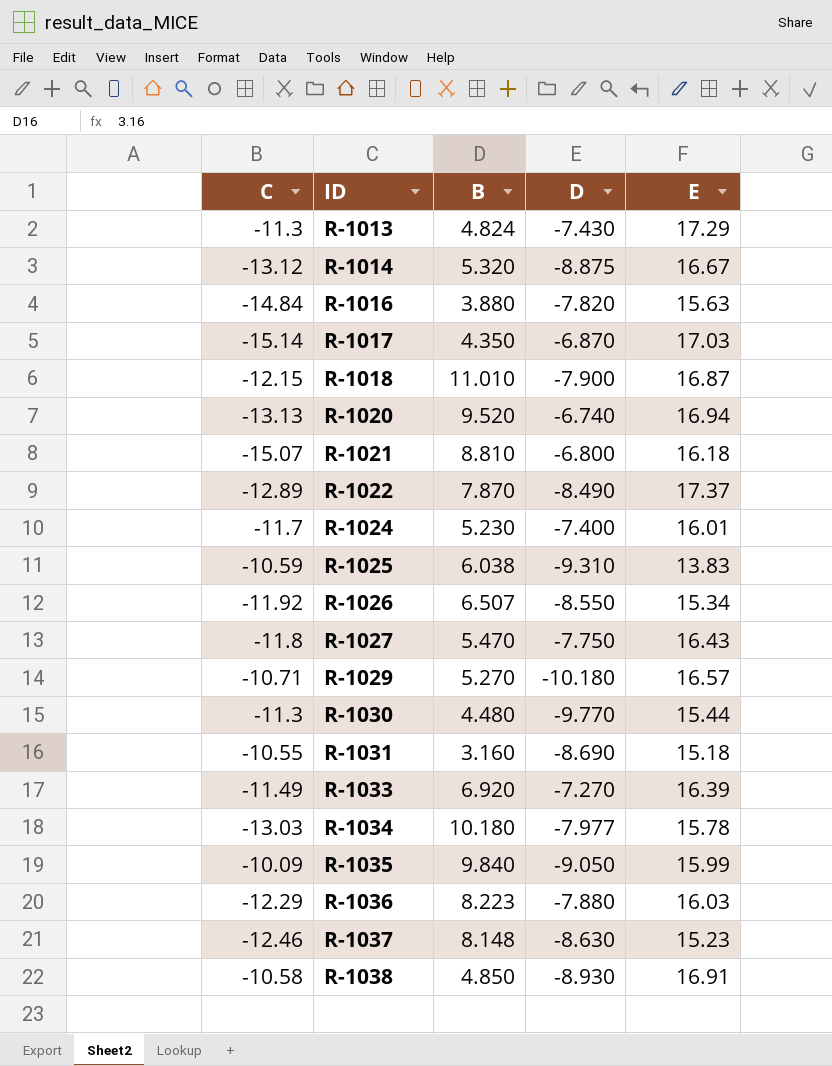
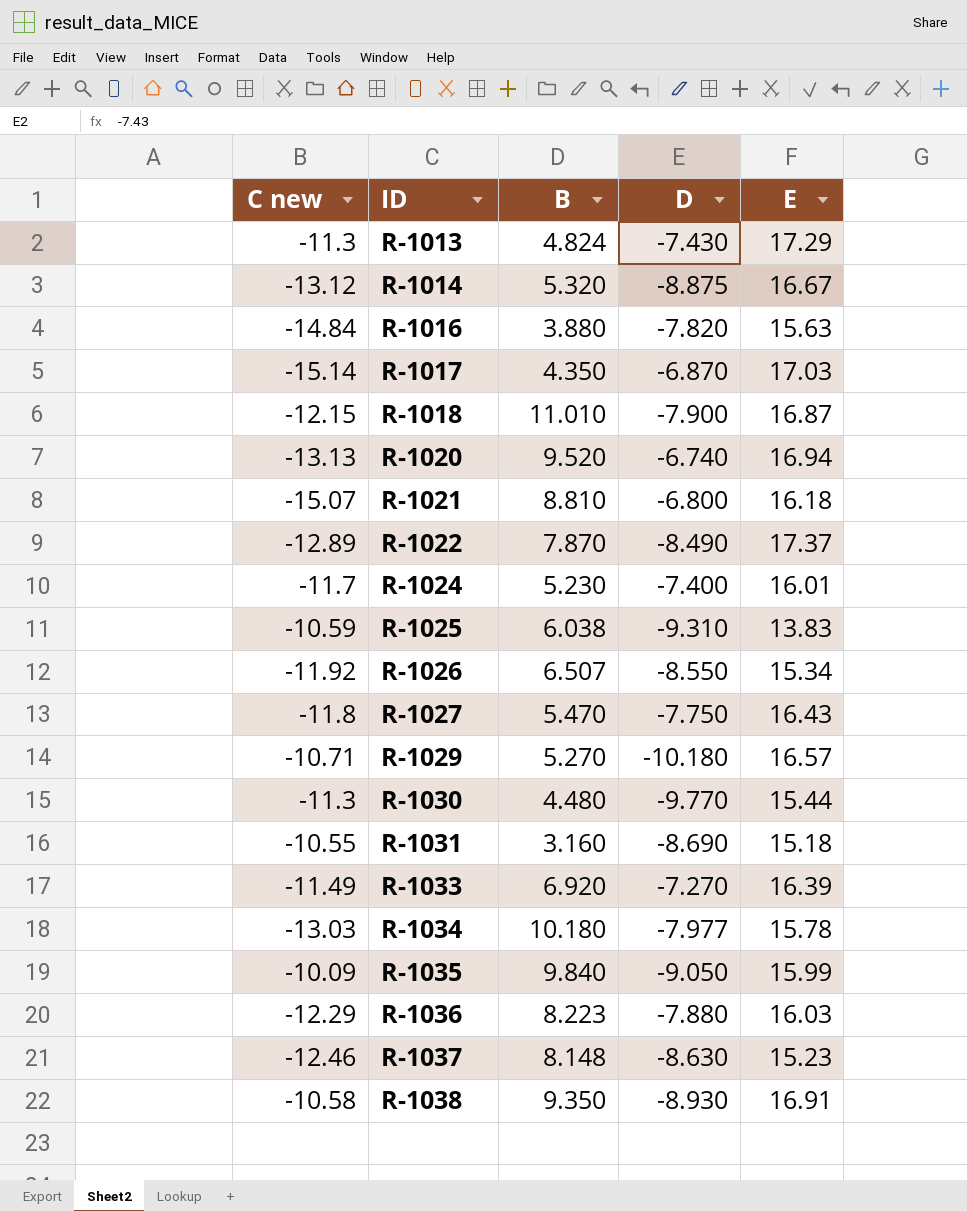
column name: C -> C new
R-1038 | B: 4.850 -> 9.350

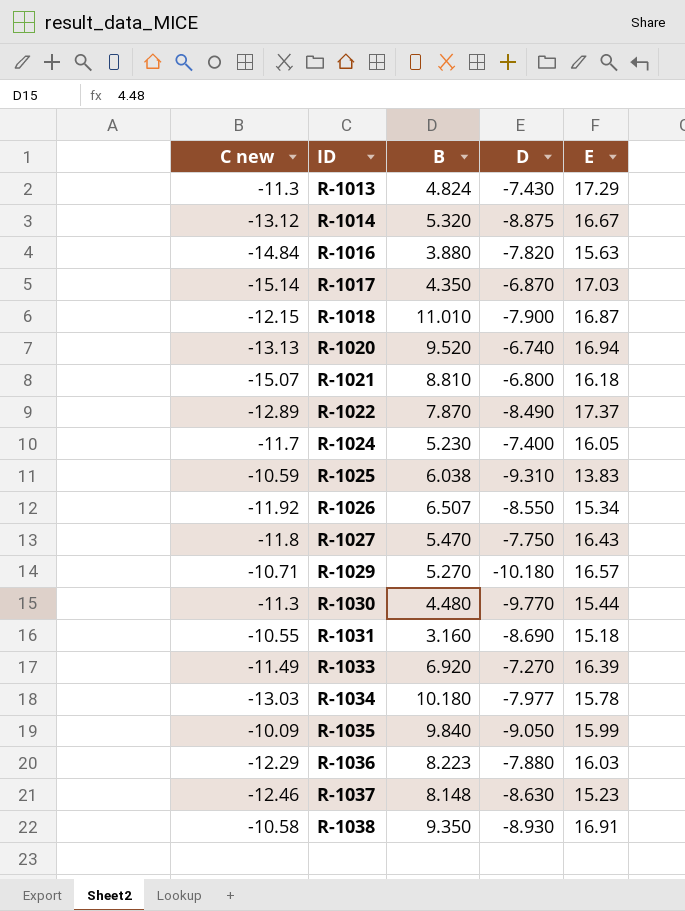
R-1024 | E: 16.01 -> 16.05

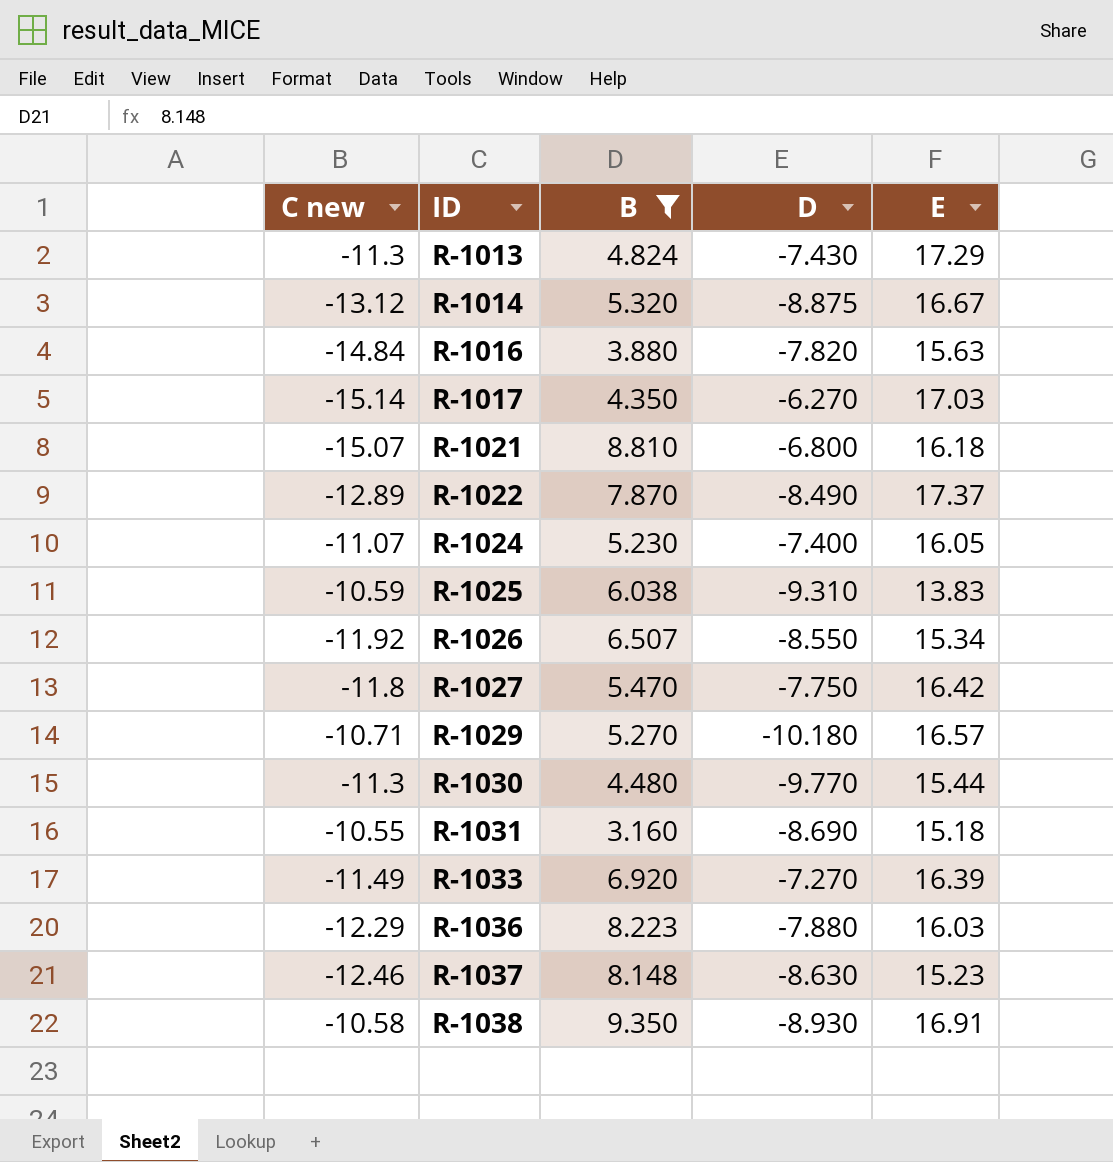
filter: none -> B <= 9.350
R-1017 | D: -6.870 -> -6.270
R-1024 | C new: -11.7 -> -11.07
R-1027 | E: 16.43 -> 16.42

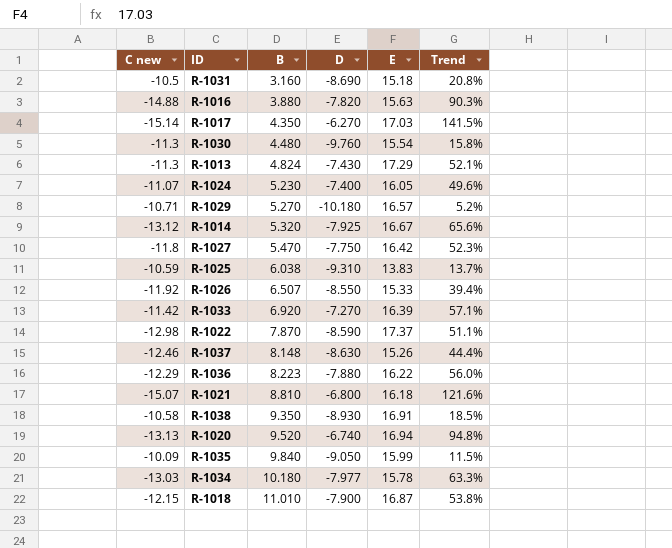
filter: B <= 9.350 -> none
row order: ID ascending -> B ascending
column Trend | formula: none -> ([C new] - [D]) / [D]
R-1031 | C new: -10.55 -> -10.5
R-1016 | C new: -14.84 -> -14.88
R-1030 | D: -9.770 -> -9.760
R-1030 | E: 15.44 -> 15.54
R-1014 | D: -8.875 -> -7.925
R-1026 | E: 15.34 -> 15.33
R-1033 | C new: -11.49 -> -11.42
R-1022 | C new: -12.89 -> -12.98
R-1022 | D: -8.490 -> -8.590
R-1037 | E: 15.23 -> 15.26
R-1036 | E: 16.03 -> 16.22

